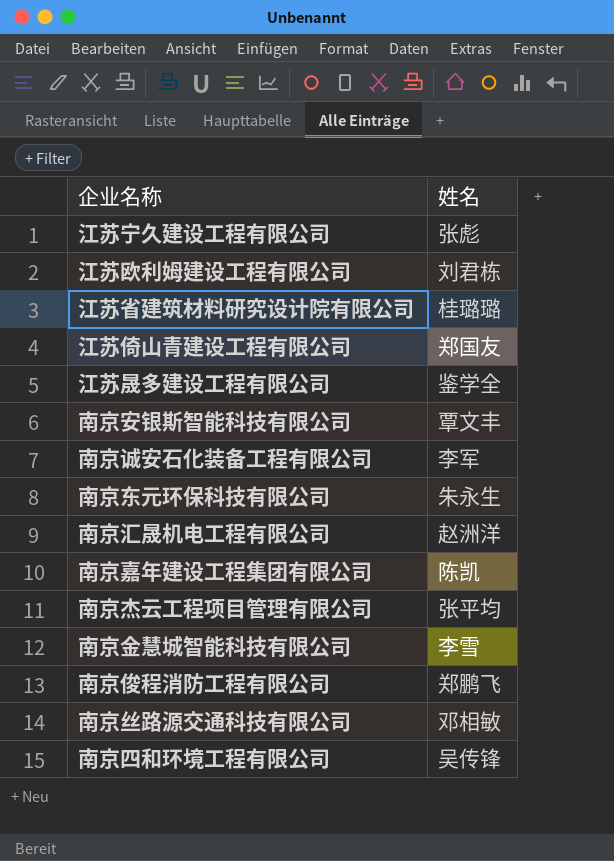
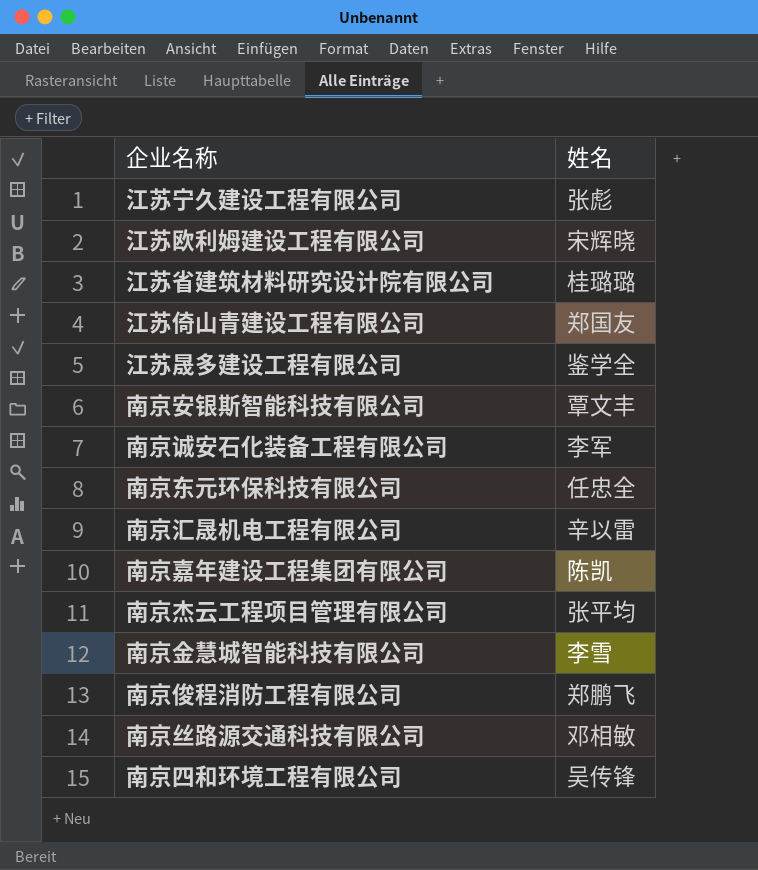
江苏欧利姆建设工程有限公司 | 姓名: 刘君栋 -> 宋辉晓
南京东元环保科技有限公司 | 姓名: 朱永生 -> 任忠全
南京汇晟机电工程有限公司 | 姓名: 赵洲洋 -> 辛以雷

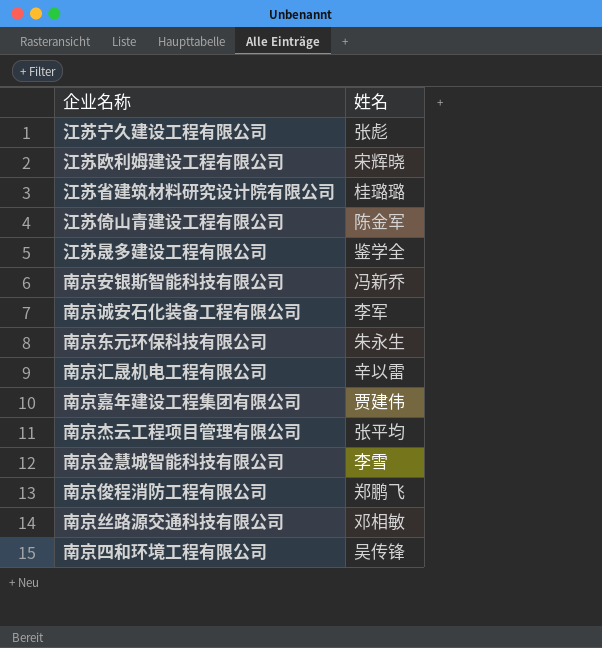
江苏倚山青建设工程有限公司 | 姓名: 郑国友 -> 陈金军
南京安银斯智能科技有限公司 | 姓名: 覃文丰 -> 冯新乔
南京东元环保科技有限公司 | 姓名: 任忠全 -> 朱永生
南京嘉年建设工程集团有限公司 | 姓名: 陈凯 -> 贾建伟

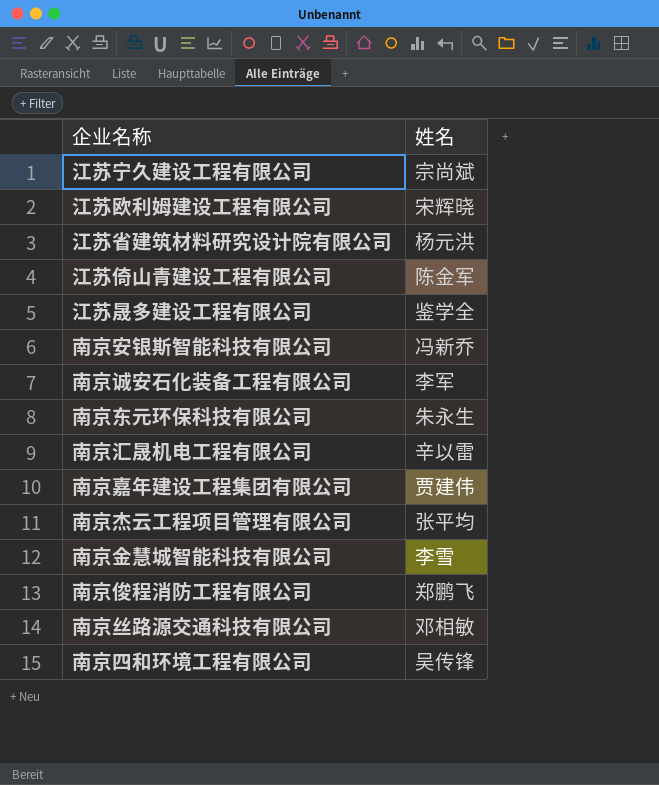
江苏宁久建设工程有限公司 | 姓名: 张彪 -> 宗尚斌
江苏省建筑材料研究设计院有限公司 | 姓名: 桂璐璐 -> 杨元洪

